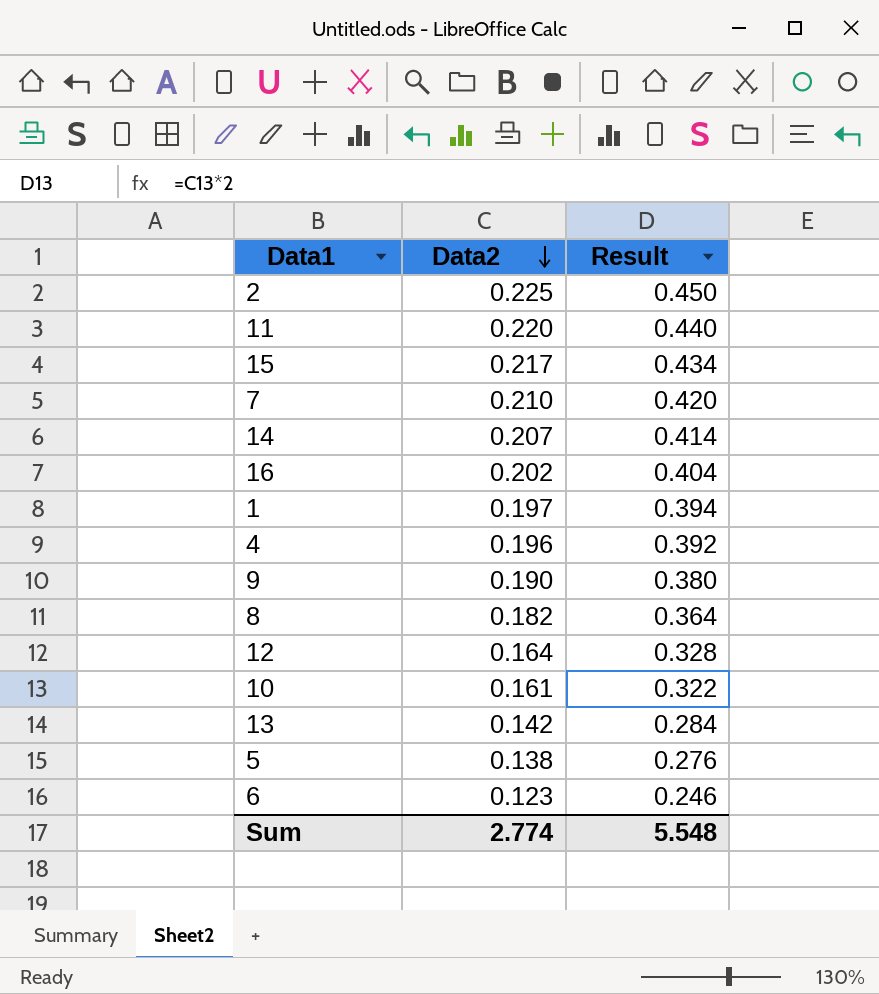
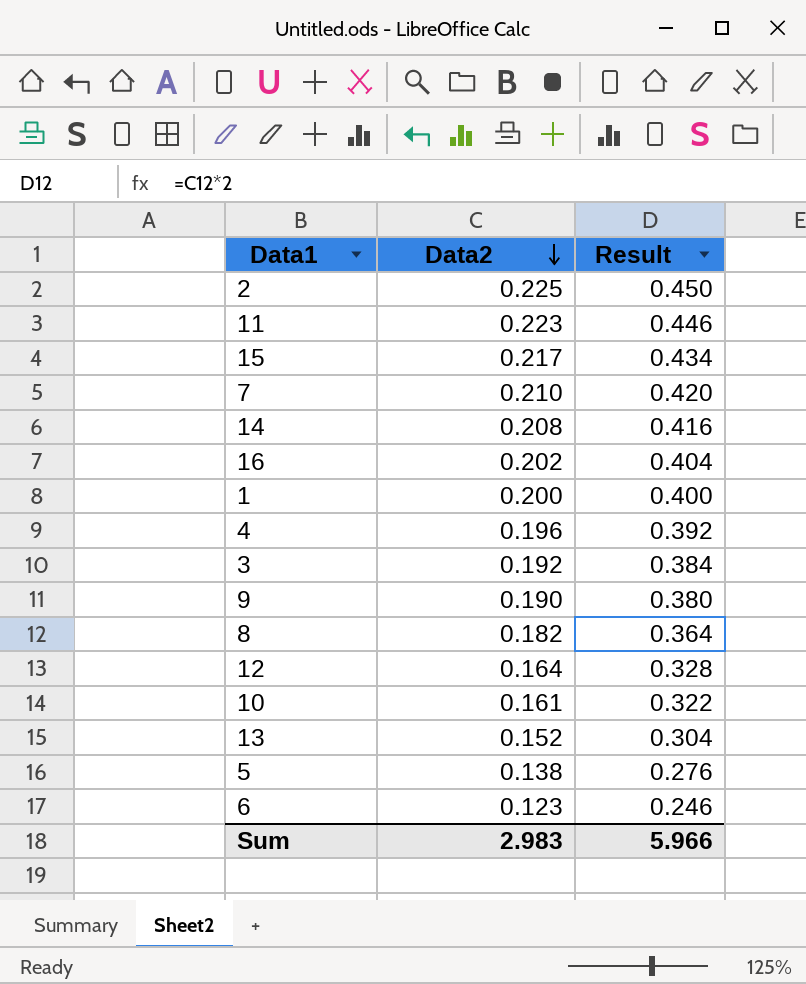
11 | Data2: 0.220 -> 0.223
11 | Result: 0.440 -> 0.446
14 | Data2: 0.207 -> 0.208
14 | Result: 0.414 -> 0.416
1 | Data2: 0.197 -> 0.200
1 | Result: 0.394 -> 0.400
row 3: none -> 0.192 | 0.384
13 | Data2: 0.142 -> 0.152
13 | Result: 0.284 -> 0.304
Sum | Data2: 2.774 -> 2.983
Sum | Result: 5.548 -> 5.966

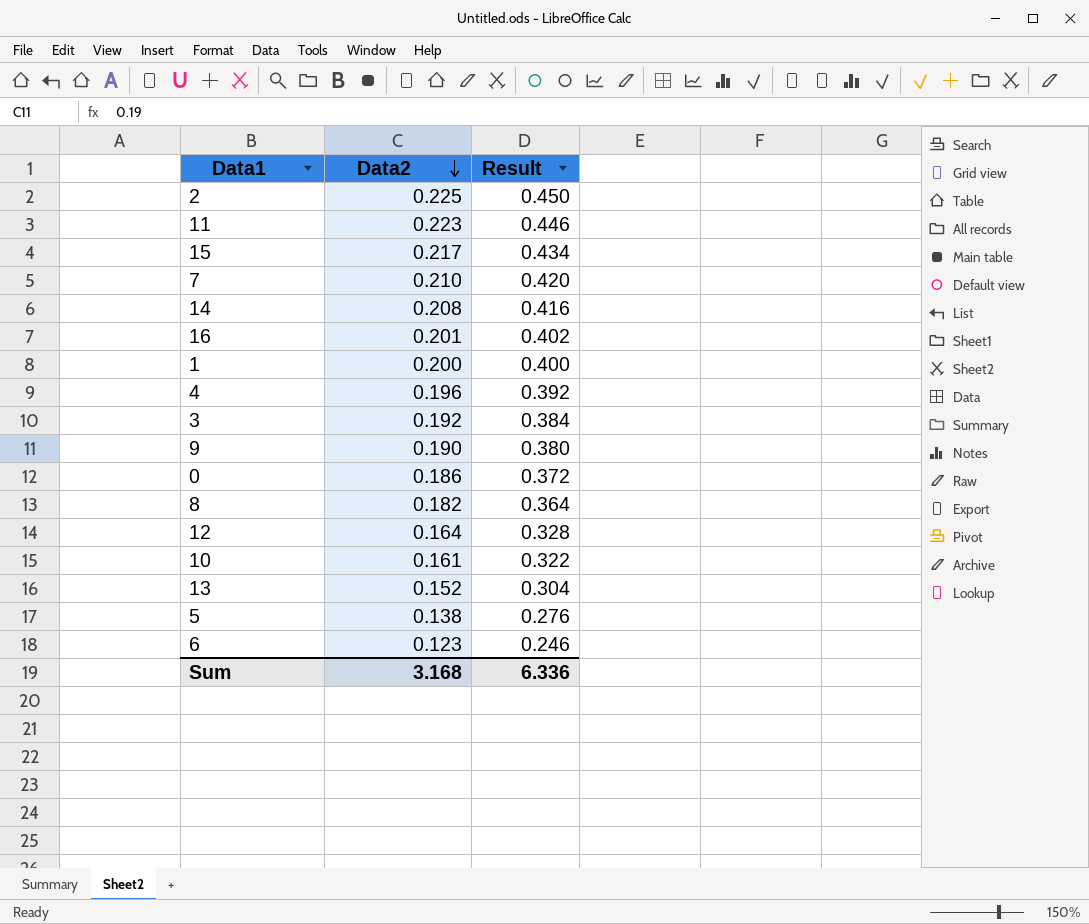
16 | Data2: 0.202 -> 0.201
16 | Result: 0.404 -> 0.402
row 0: none -> 0.186 | 0.372
Sum | Data2: 2.983 -> 3.168
Sum | Result: 5.966 -> 6.336

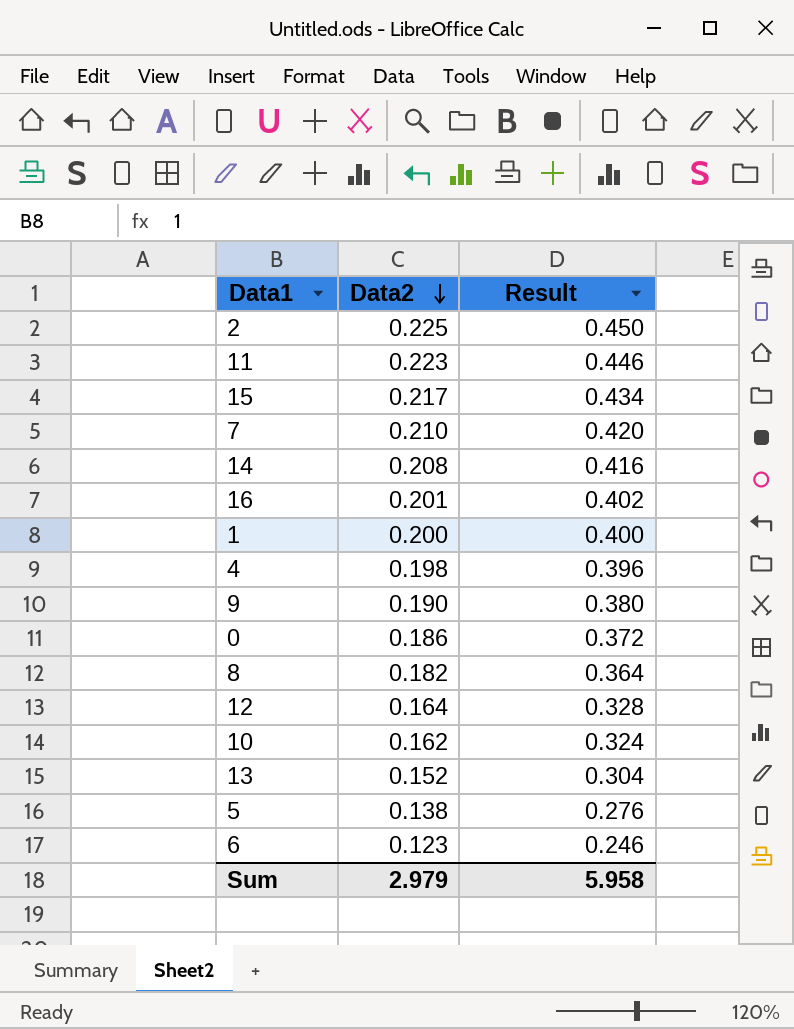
row 3: 0.192 | 0.384 -> none
4 | Data2: 0.196 -> 0.198
4 | Result: 0.392 -> 0.396
10 | Data2: 0.161 -> 0.162
10 | Result: 0.322 -> 0.324
Sum | Data2: 3.168 -> 2.979
Sum | Result: 6.336 -> 5.958

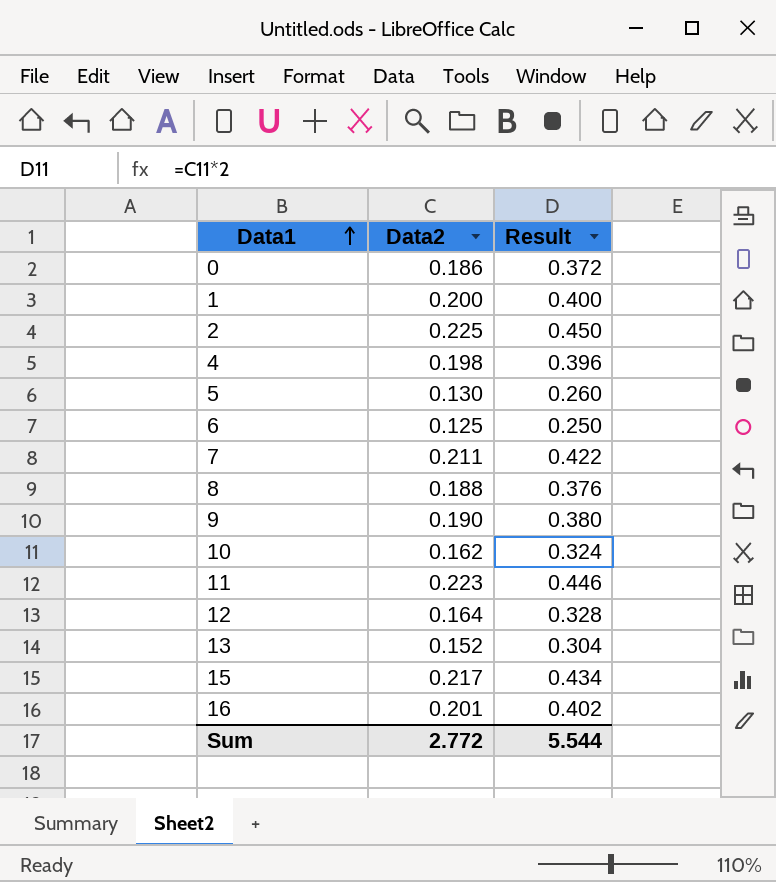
row order: Data2 descending -> Data1 ascending
row 14: 0.208 | 0.416 -> none
5 | Data2: 0.138 -> 0.130
5 | Result: 0.276 -> 0.260
6 | Data2: 0.123 -> 0.125
6 | Result: 0.246 -> 0.250
7 | Data2: 0.210 -> 0.211
7 | Result: 0.420 -> 0.422
8 | Data2: 0.182 -> 0.188
8 | Result: 0.364 -> 0.376
Sum | Data2: 2.979 -> 2.772
Sum | Result: 5.958 -> 5.544

